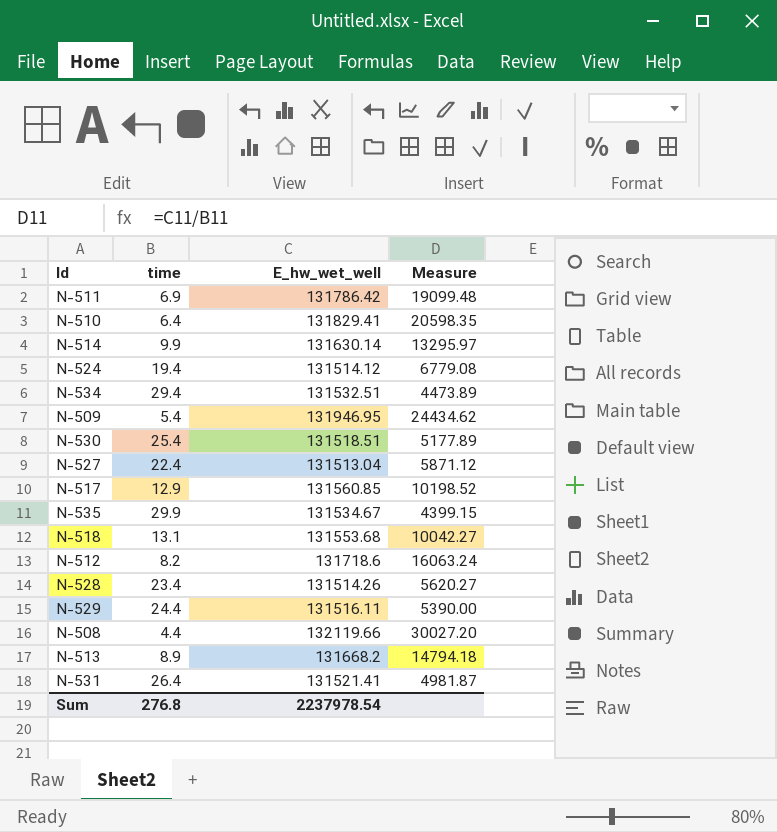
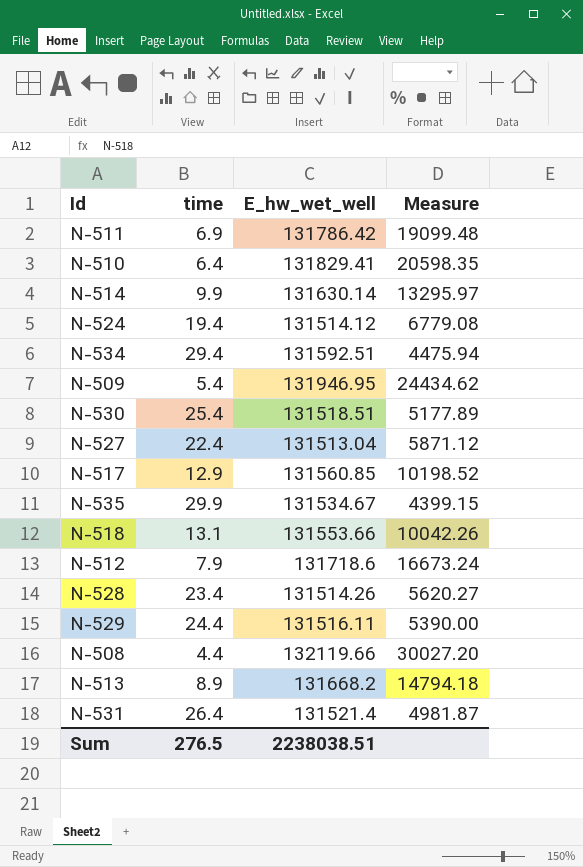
N-534 | E_hw_wet_well: 131532.51 -> 131592.51
N-534 | Measure: 4473.89 -> 4475.94
N-518 | E_hw_wet_well: 131553.68 -> 131553.66
N-518 | Measure: 10042.27 -> 10042.26
N-512 | time: 8.2 -> 7.9
N-512 | Measure: 16063.24 -> 16673.24
N-531 | E_hw_wet_well: 131521.41 -> 131521.4
Sum | time: 276.8 -> 276.5
Sum | E_hw_wet_well: 2237978.54 -> 2238038.51

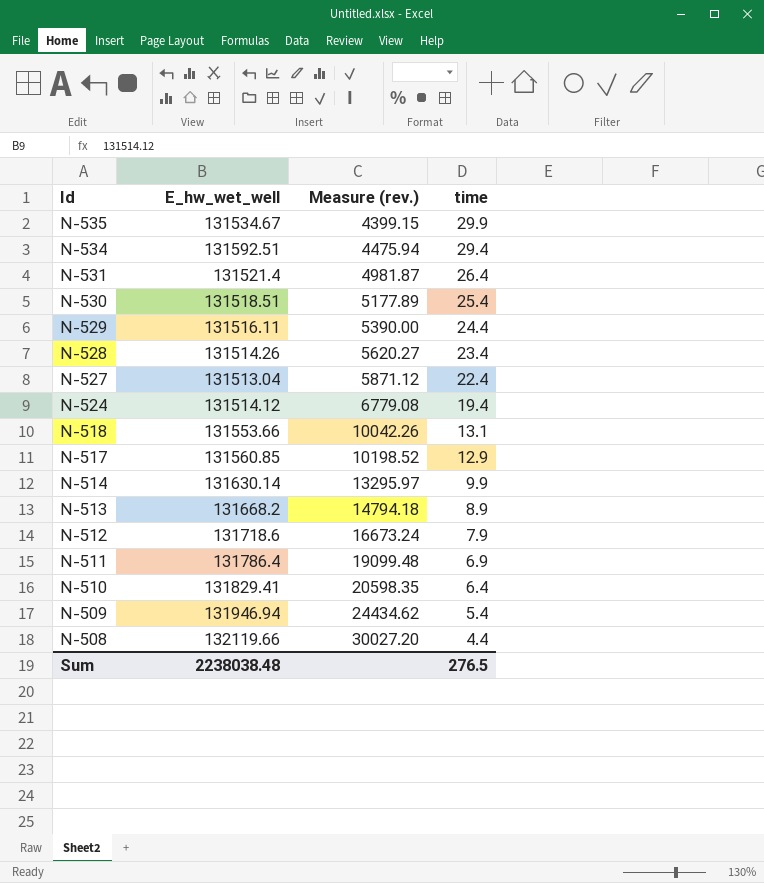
row order: none -> Id descending
column name: Measure -> Measure (rev.)
column time | position: 2 -> 4
N-511 | E_hw_wet_well: 131786.42 -> 131786.4
N-509 | E_hw_wet_well: 131946.95 -> 131946.94
Sum | E_hw_wet_well: 2238038.51 -> 2238038.48

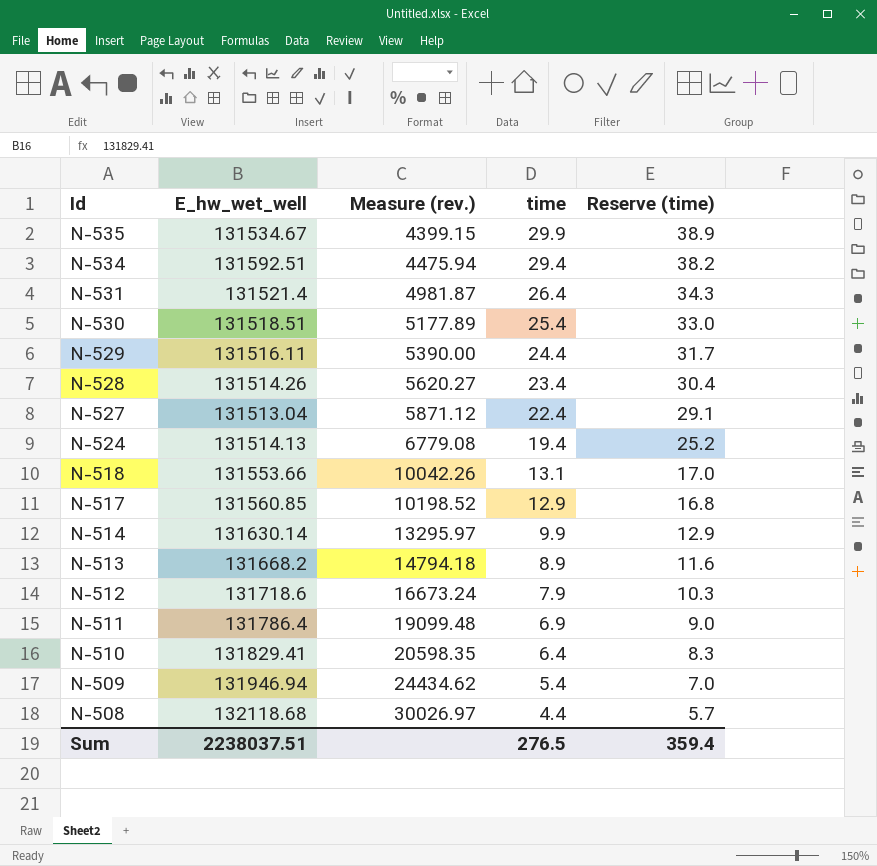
column Reserve (time) | formula: none -> [time] * 1.3
N-524 | E_hw_wet_well: 131514.12 -> 131514.13
N-508 | E_hw_wet_well: 132119.66 -> 132118.68
N-508 | Measure (rev.): 30027.20 -> 30026.97
Sum | E_hw_wet_well: 2238038.48 -> 2238037.51

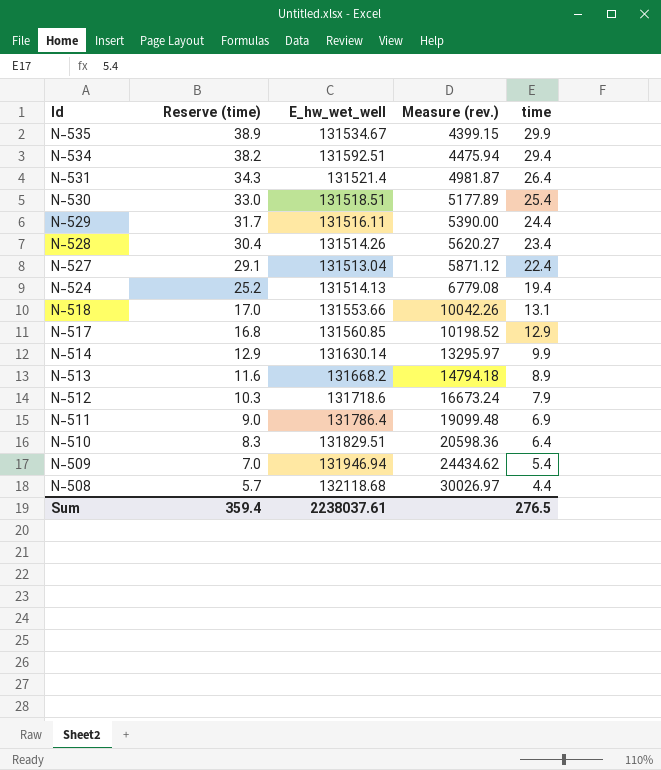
column Reserve (time) | position: 5 -> 2
N-510 | E_hw_wet_well: 131829.41 -> 131829.51
N-510 | Measure (rev.): 20598.35 -> 20598.36
Sum | E_hw_wet_well: 2238037.51 -> 2238037.61

